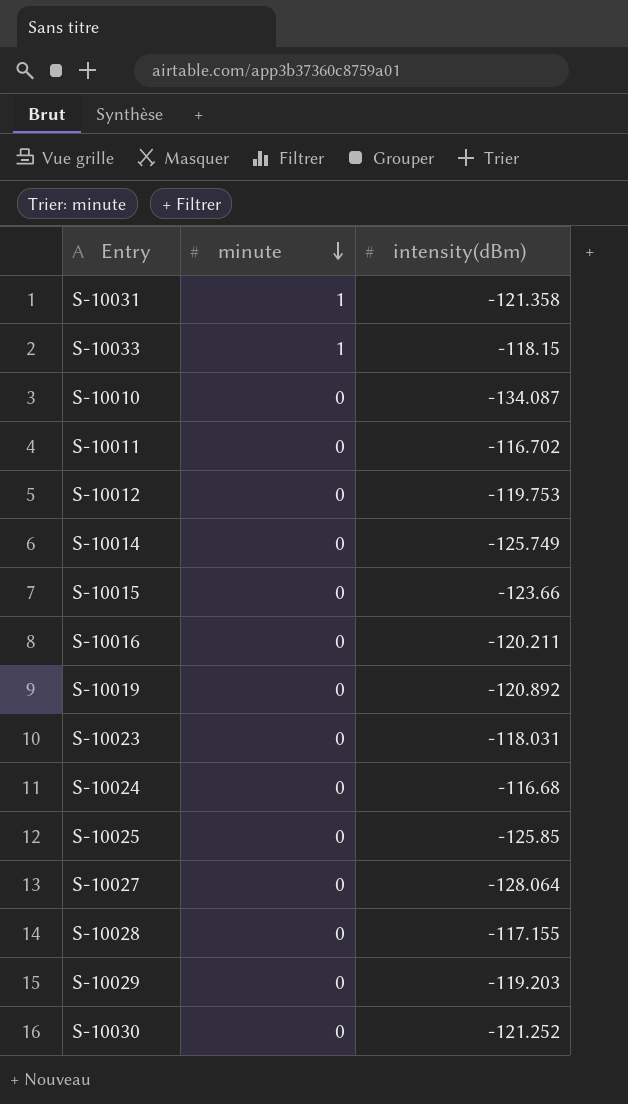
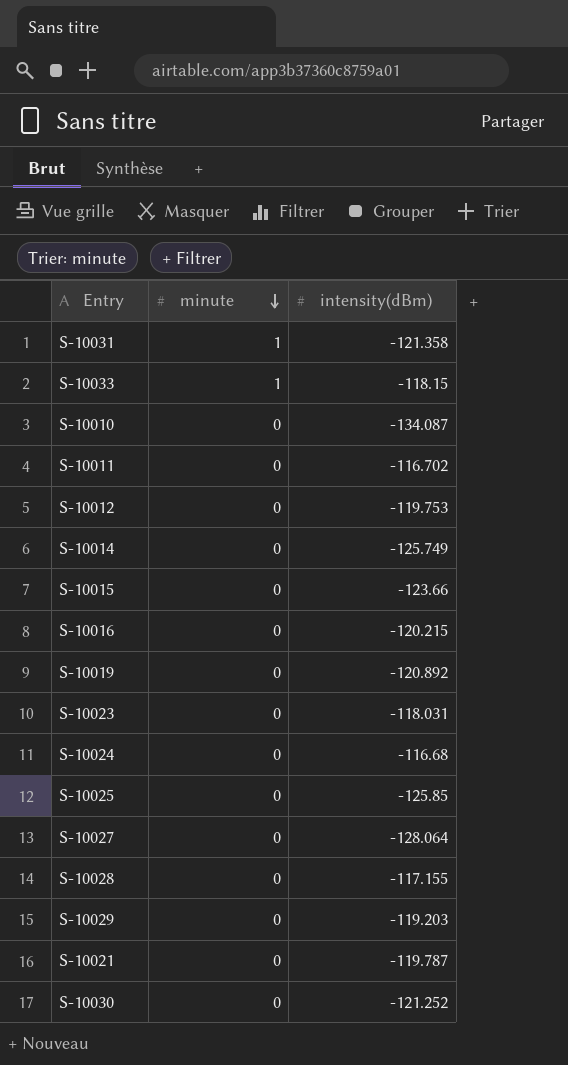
S-10016 | intensity(dBm): -120.211 -> -120.215
row S-10021: none -> 0 | -119.787

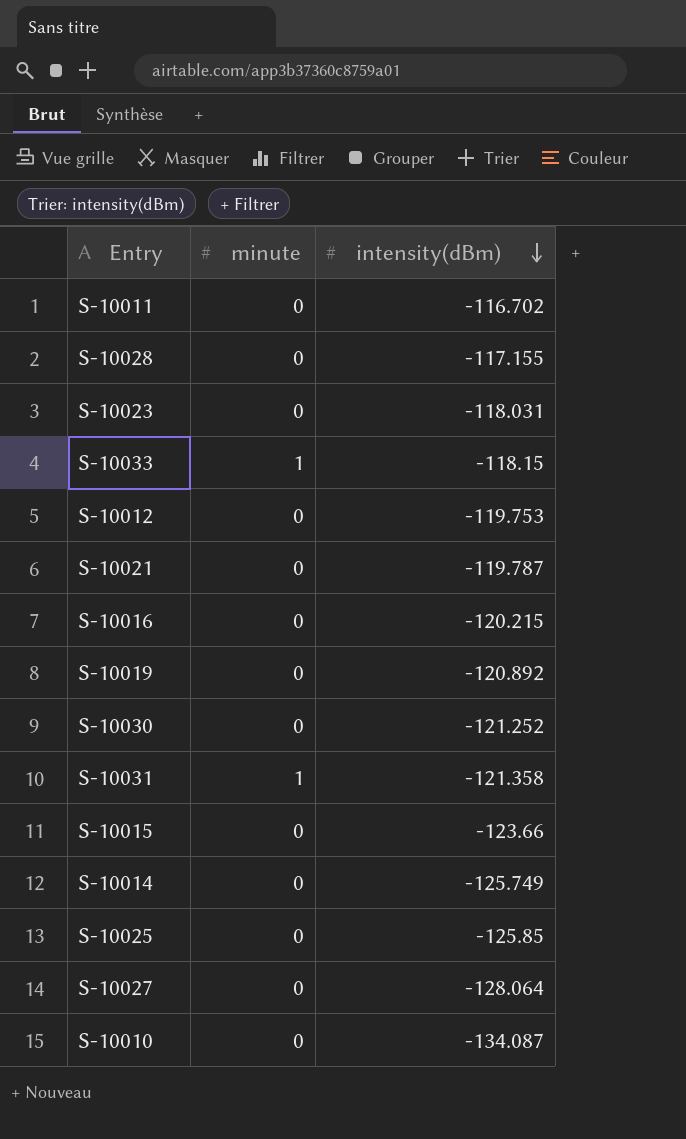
row order: minute descending -> intensity(dBm) descending
row S-10024: 0 | -116.68 -> none
row S-10029: 0 | -119.203 -> none

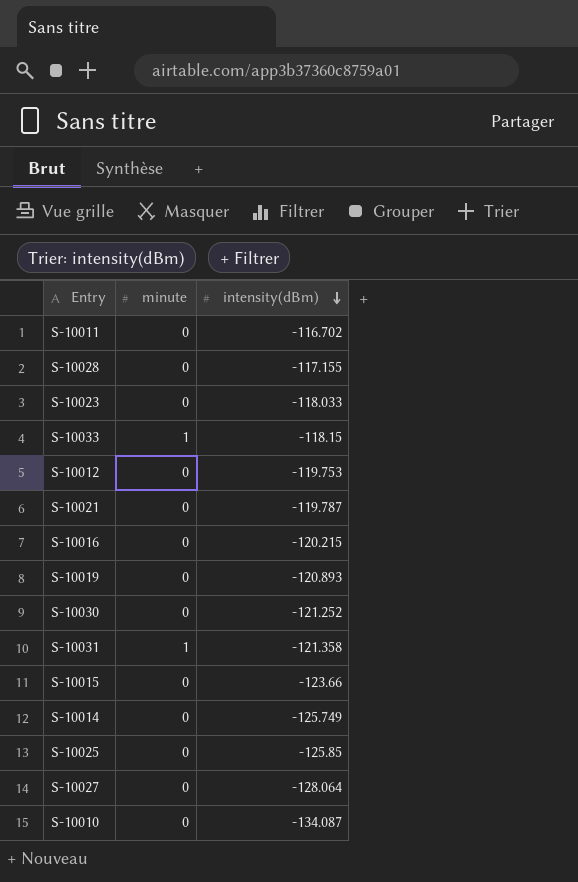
S-10023 | intensity(dBm): -118.031 -> -118.033
S-10019 | intensity(dBm): -120.892 -> -120.893

